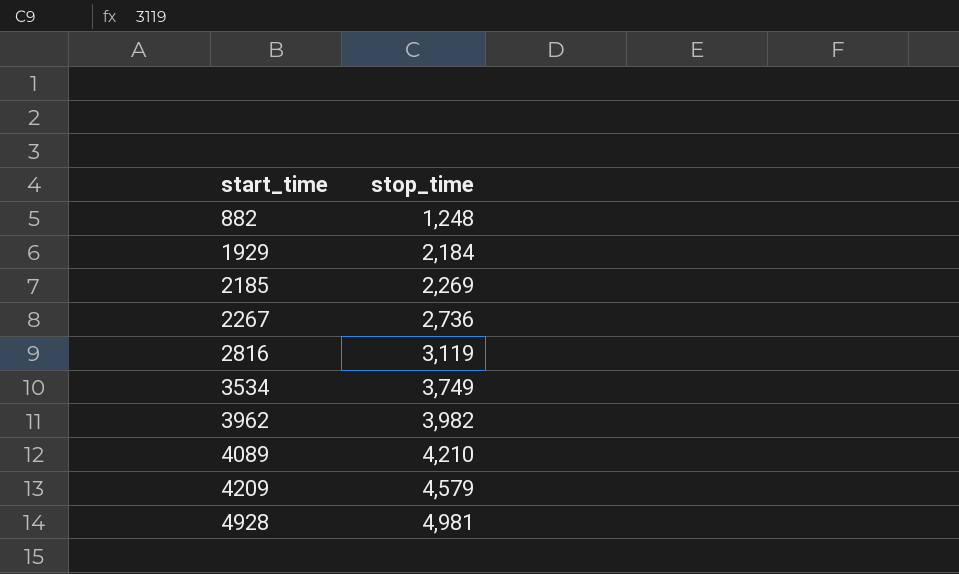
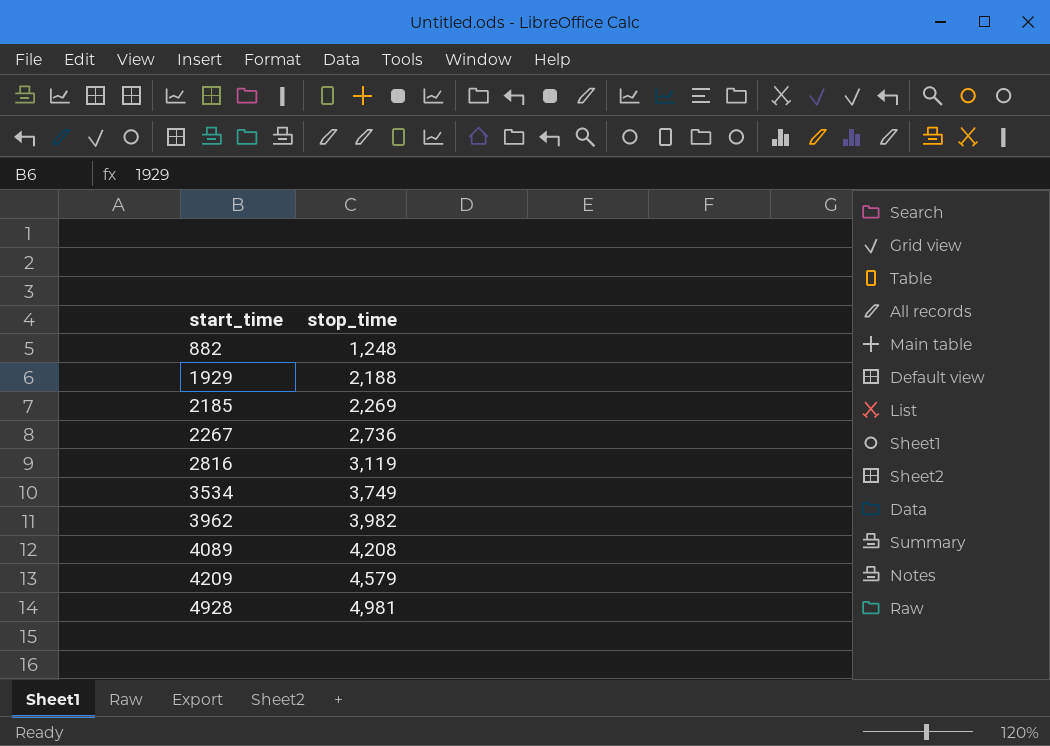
1929 | stop_time: 2,184 -> 2,188
4089 | stop_time: 4,210 -> 4,208

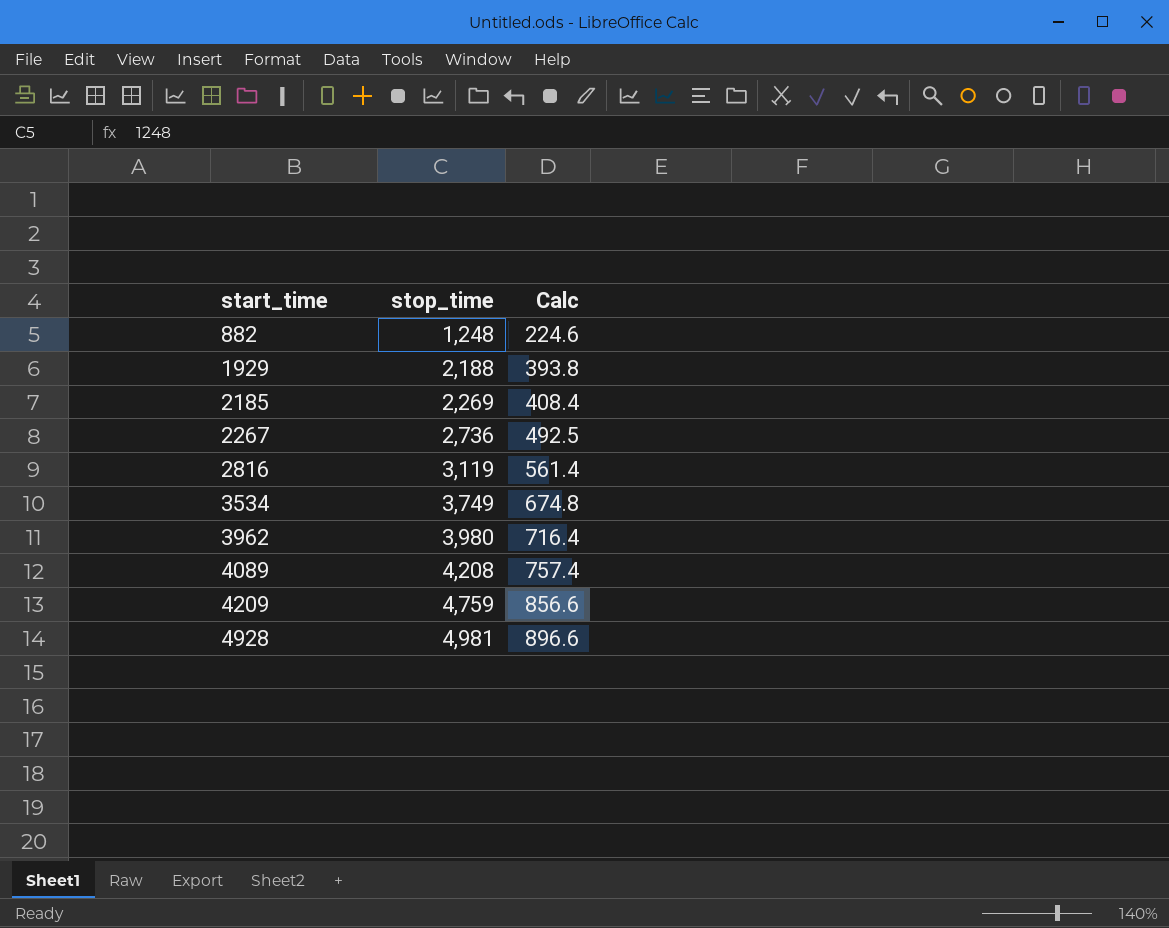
column Calc | formula: none -> [stop_time] * 0.18
3962 | stop_time: 3,982 -> 3,980
4209 | stop_time: 4,579 -> 4,759

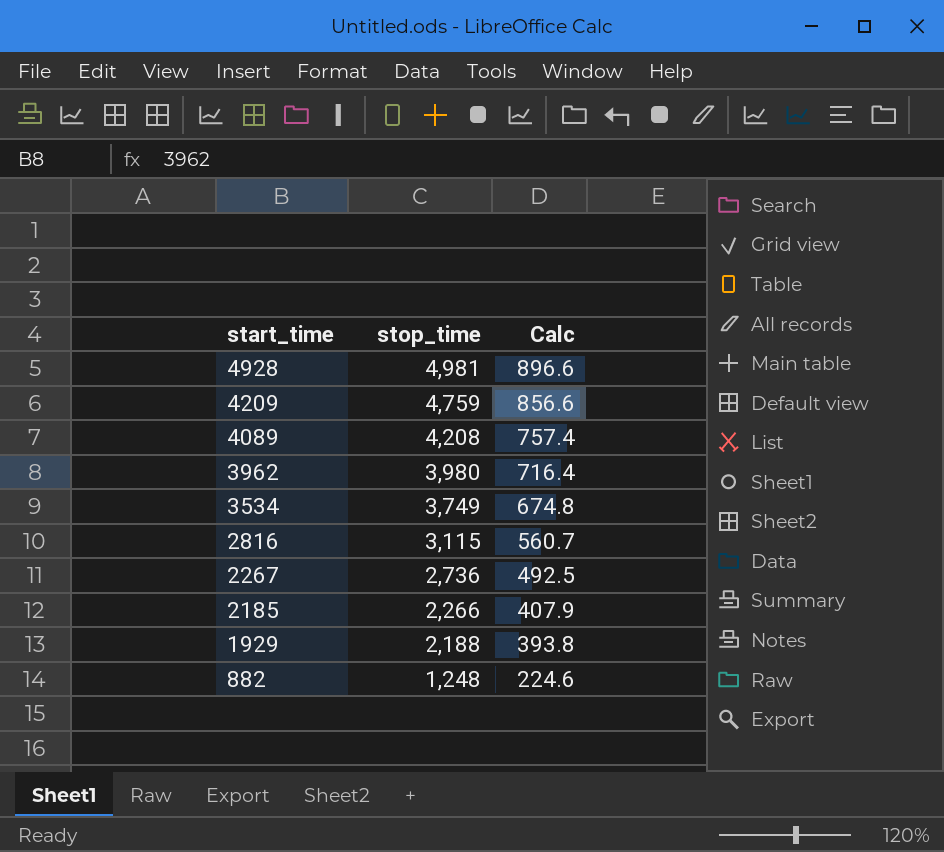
row order: start_time ascending -> start_time descending
2816 | stop_time: 3,119 -> 3,115
2816 | Calc: 561.4 -> 560.7
2185 | stop_time: 2,269 -> 2,266
2185 | Calc: 408.4 -> 407.9

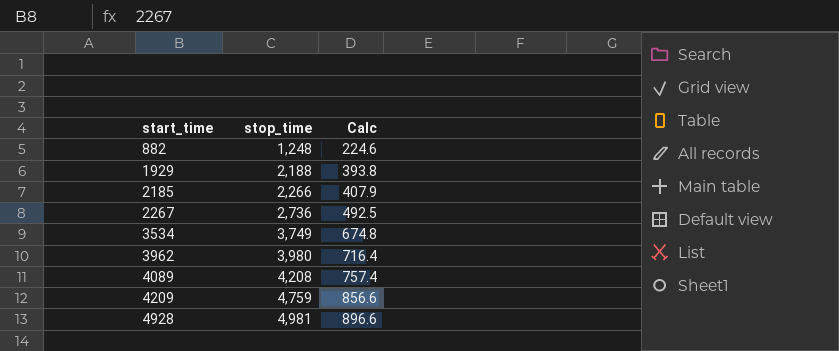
row order: start_time descending -> start_time ascending
row 2816: 3,115 | 560.7 -> none

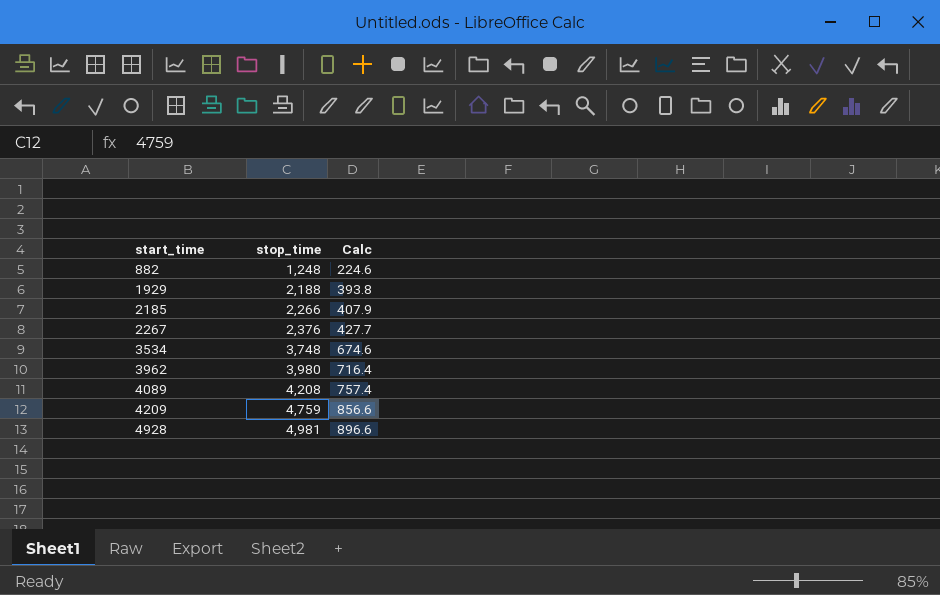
2267 | stop_time: 2,736 -> 2,376
2267 | Calc: 492.5 -> 427.7
3534 | stop_time: 3,749 -> 3,748
3534 | Calc: 674.8 -> 674.6

